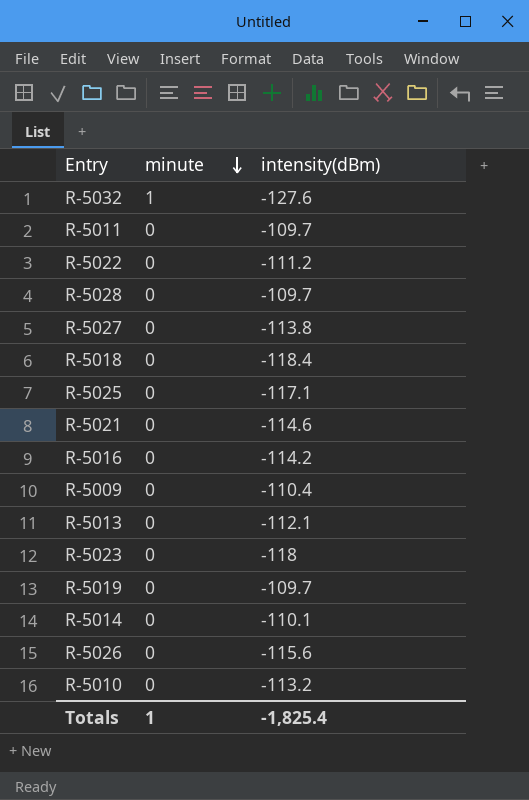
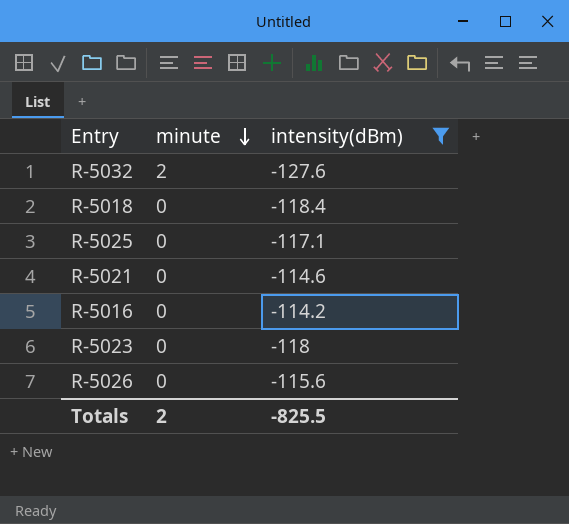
filter: none -> intensity(dBm) <= -114.2
R-5032 | minute: 1 -> 2
Totals | minute: 1 -> 2
Totals | intensity(dBm): -1,825.4 -> -825.5

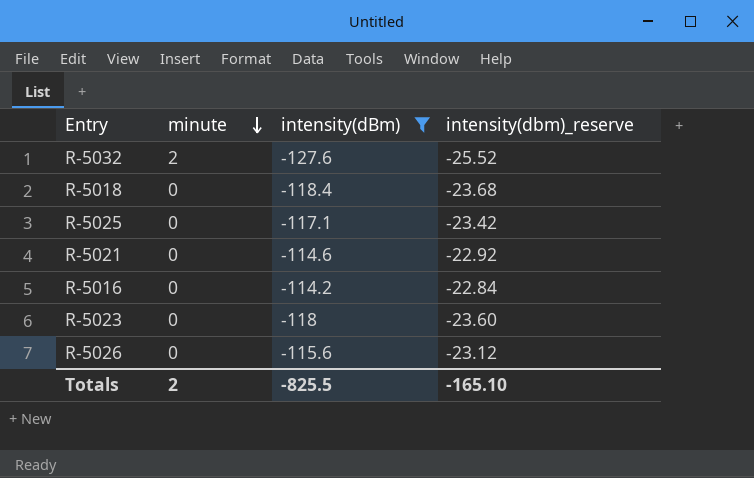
column intensity(dbm)_reserve | formula: none -> [intensity(dBm)] * 0.2

